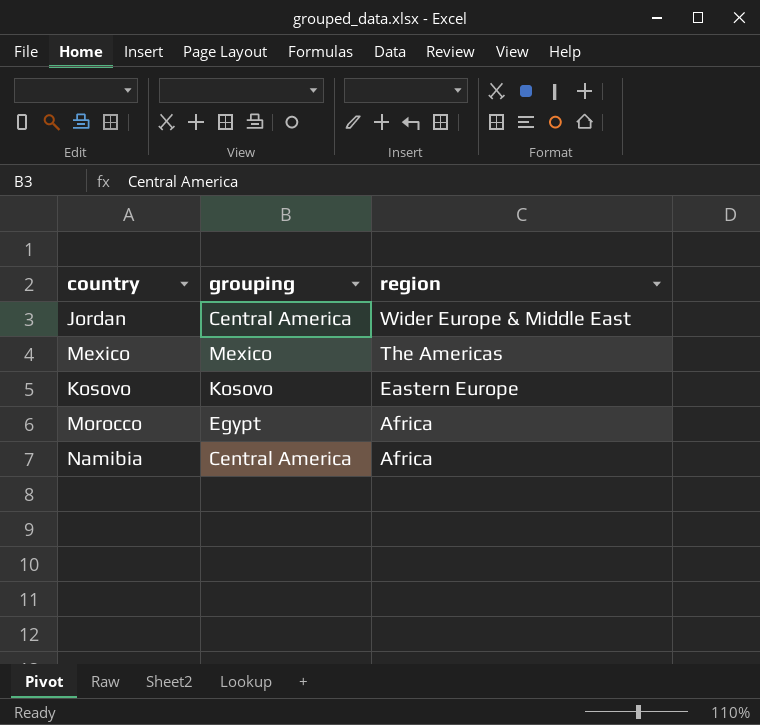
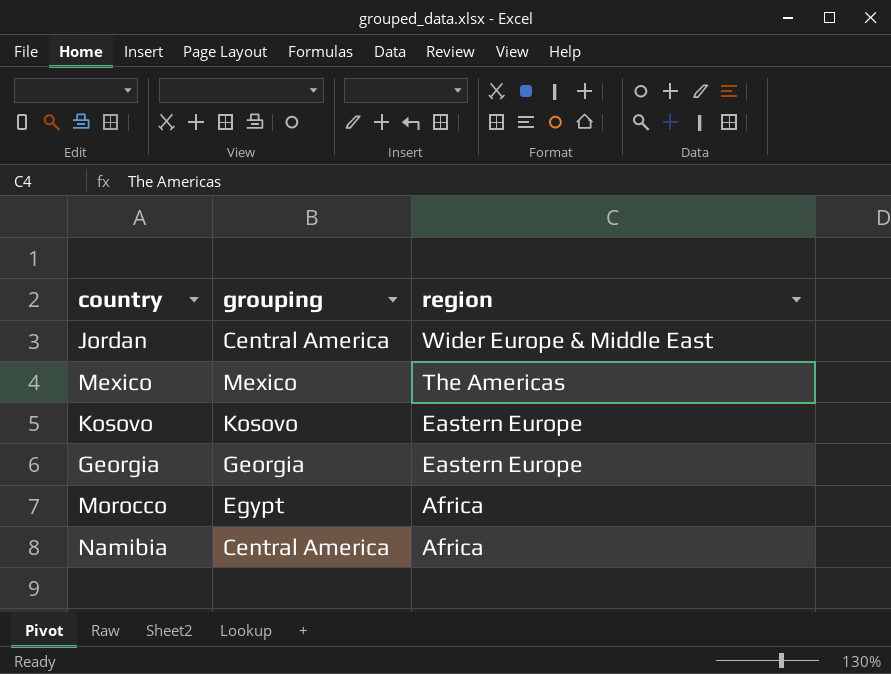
row Georgia: none -> Georgia | Eastern Europe

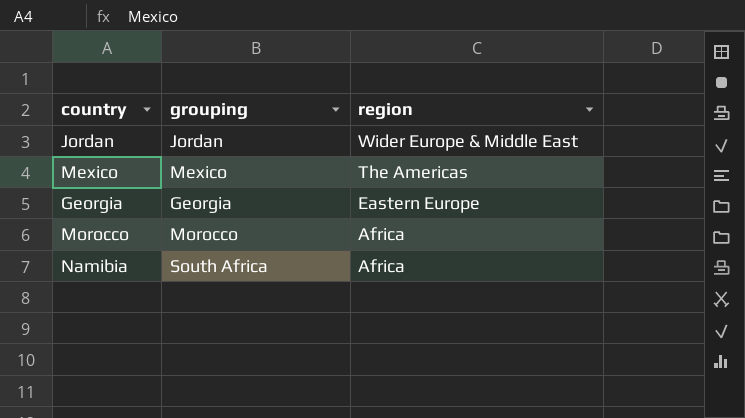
row Kosovo: Kosovo | Eastern Europe -> none
Jordan | grouping: Central America -> Jordan
Morocco | grouping: Egypt -> Morocco
Namibia | grouping: Central America -> South Africa

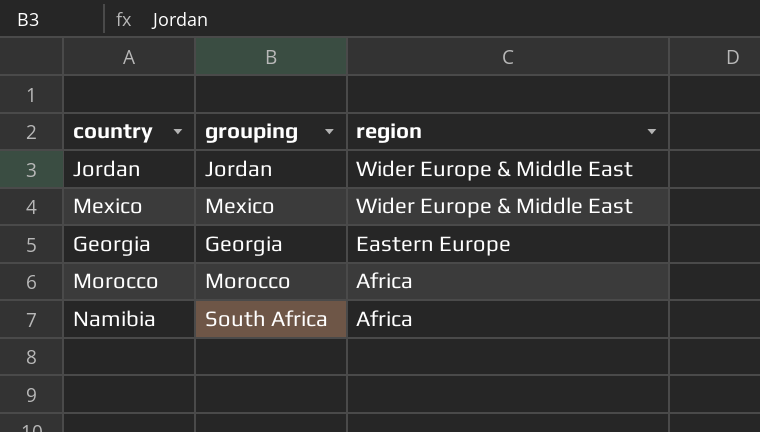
Mexico | region: The Americas -> Wider Europe & Middle East

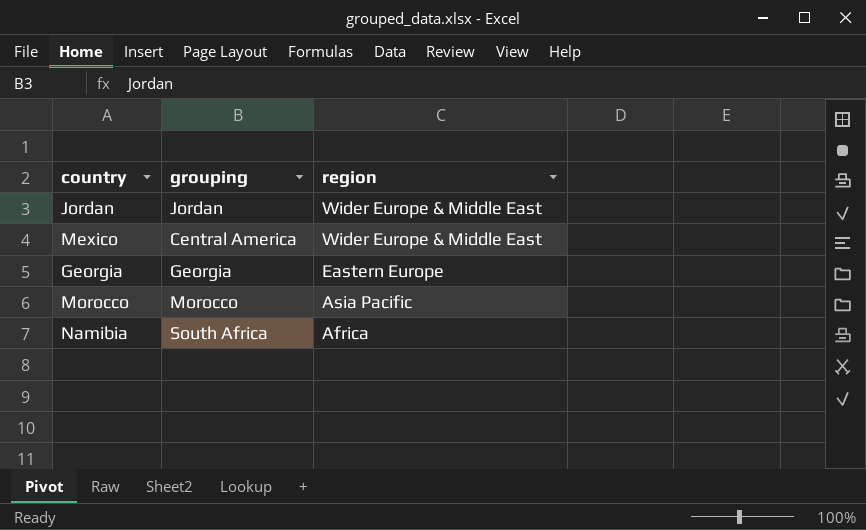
Mexico | grouping: Mexico -> Central America
Morocco | region: Africa -> Asia Pacific

